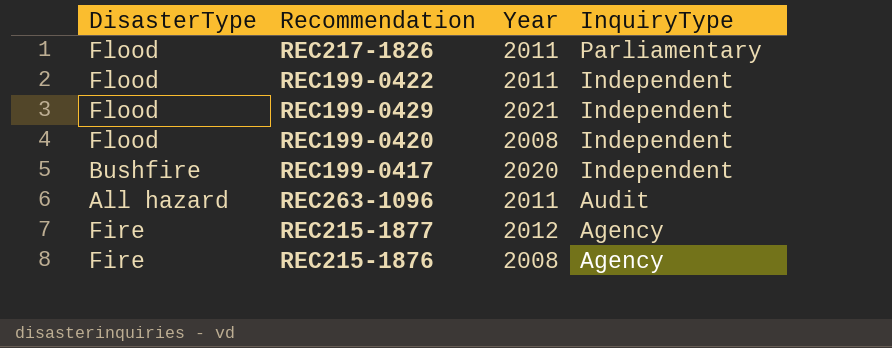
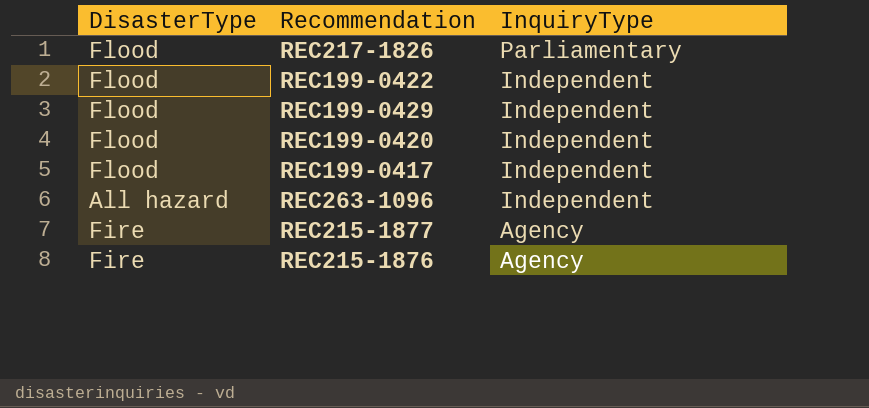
column Year | position: 3 -> none
REC199-0417 | DisasterType: Bushfire -> Flood
REC263-1096 | InquiryType: Audit -> Independent

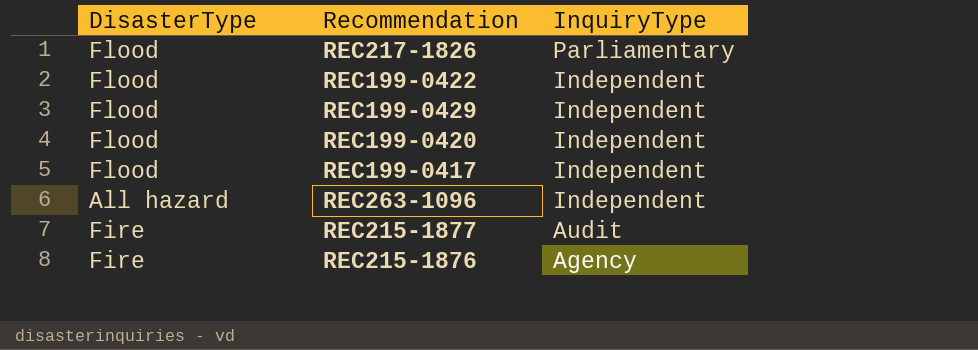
REC215-1877 | InquiryType: Agency -> Audit

